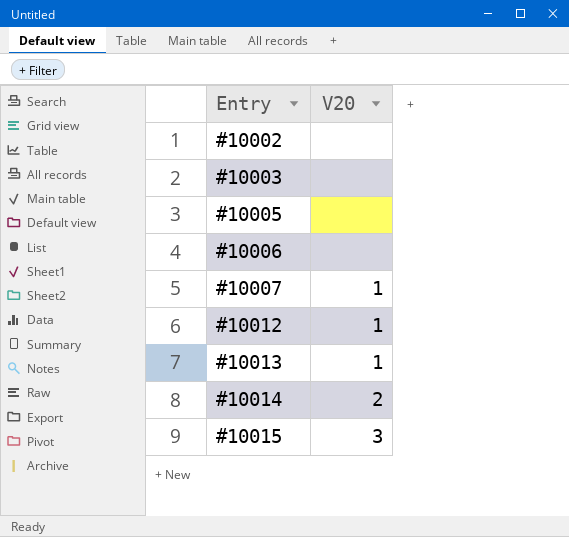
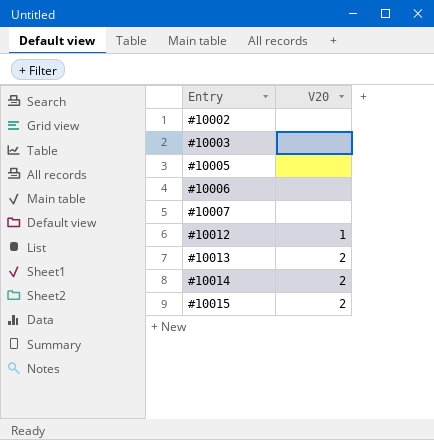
#10007 | V20: 1 -> none
#10013 | V20: 1 -> 2
#10015 | V20: 3 -> 2

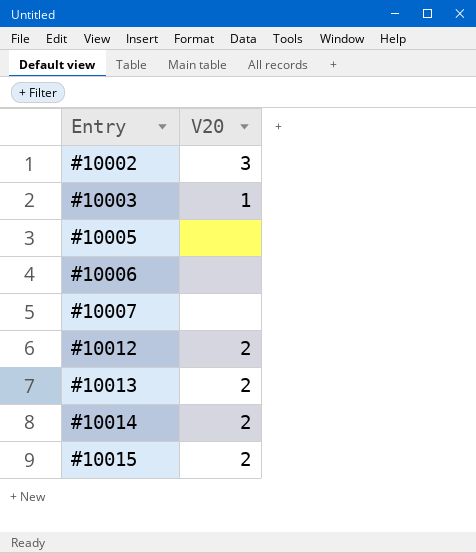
#10002 | V20: none -> 3
#10003 | V20: none -> 1
#10012 | V20: 1 -> 2

